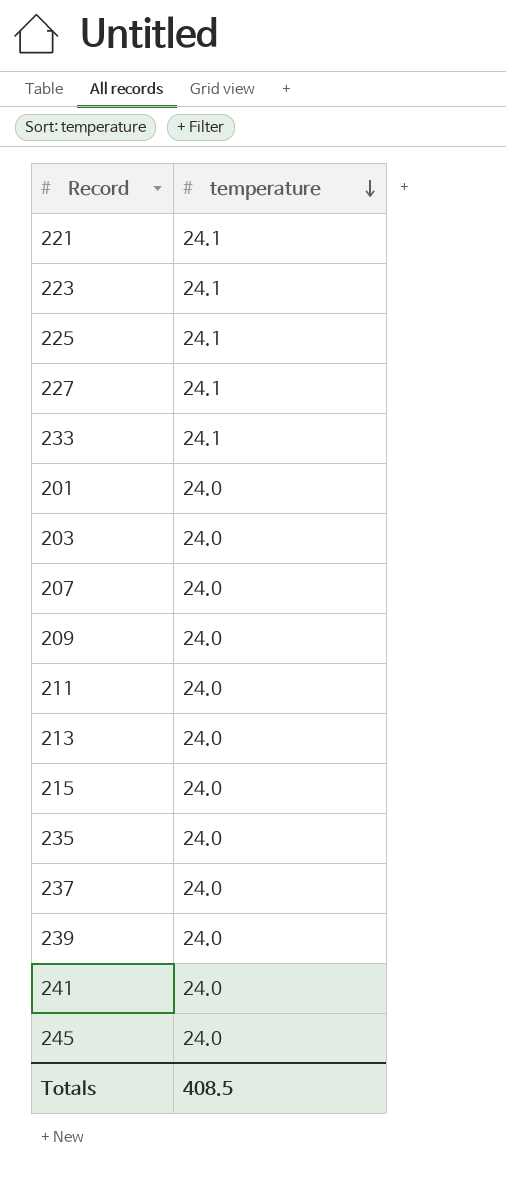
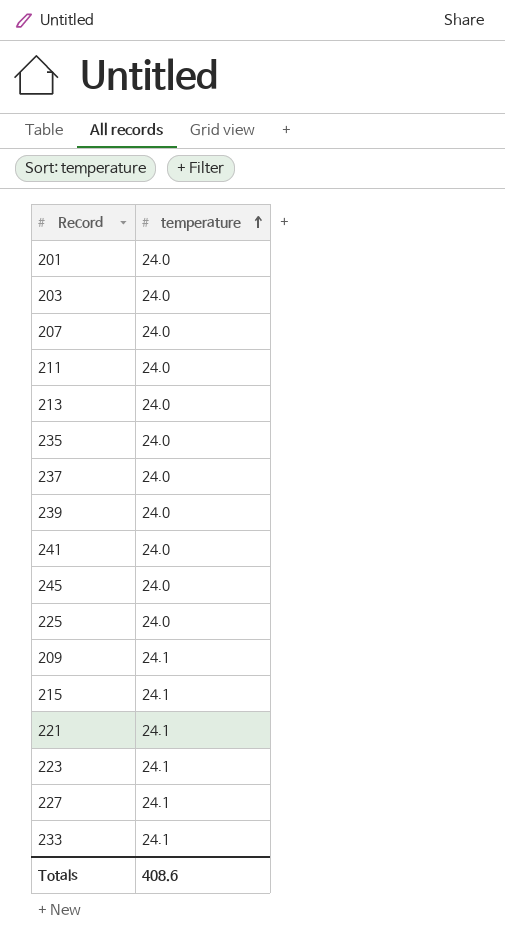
row order: temperature descending -> temperature ascending
225 | temperature: 24.1 -> 24.0
209 | temperature: 24.0 -> 24.1
215 | temperature: 24.0 -> 24.1
Totals | temperature: 408.5 -> 408.6

